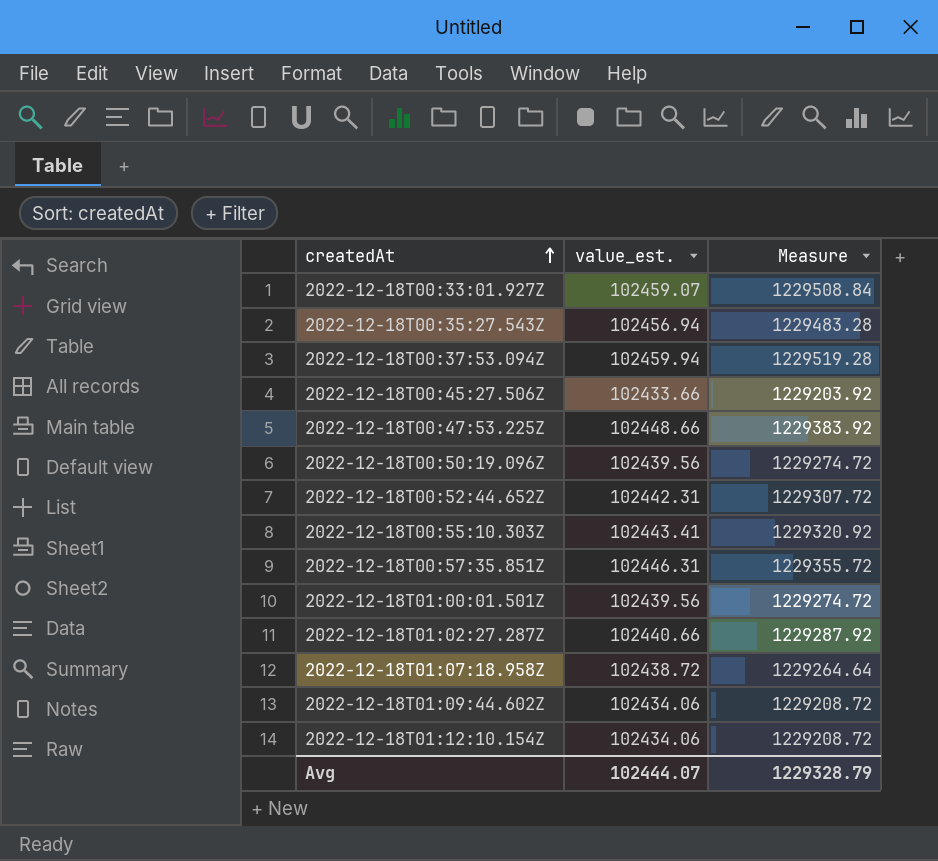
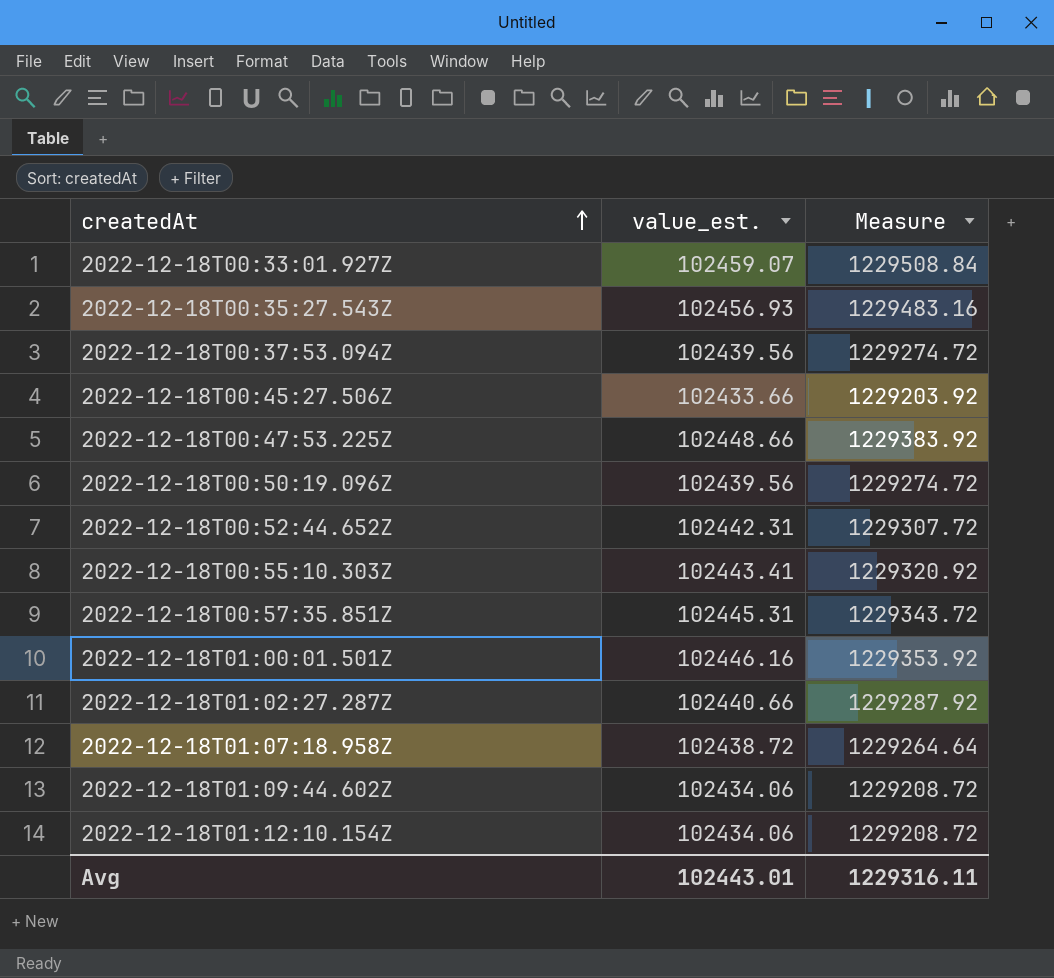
2022-12-18T00:35:27.543Z | value_est.: 102456.94 -> 102456.93
2022-12-18T00:35:27.543Z | Measure: 1229483.28 -> 1229483.16
2022-12-18T00:37:53.094Z | value_est.: 102459.94 -> 102439.56
2022-12-18T00:37:53.094Z | Measure: 1229519.28 -> 1229274.72
2022-12-18T00:57:35.851Z | value_est.: 102446.31 -> 102445.31
2022-12-18T00:57:35.851Z | Measure: 1229355.72 -> 1229343.72
2022-12-18T01:00:01.501Z | value_est.: 102439.56 -> 102446.16
2022-12-18T01:00:01.501Z | Measure: 1229274.72 -> 1229353.92
Avg | value_est.: 102444.07 -> 102443.01
Avg | Measure: 1229328.79 -> 1229316.11

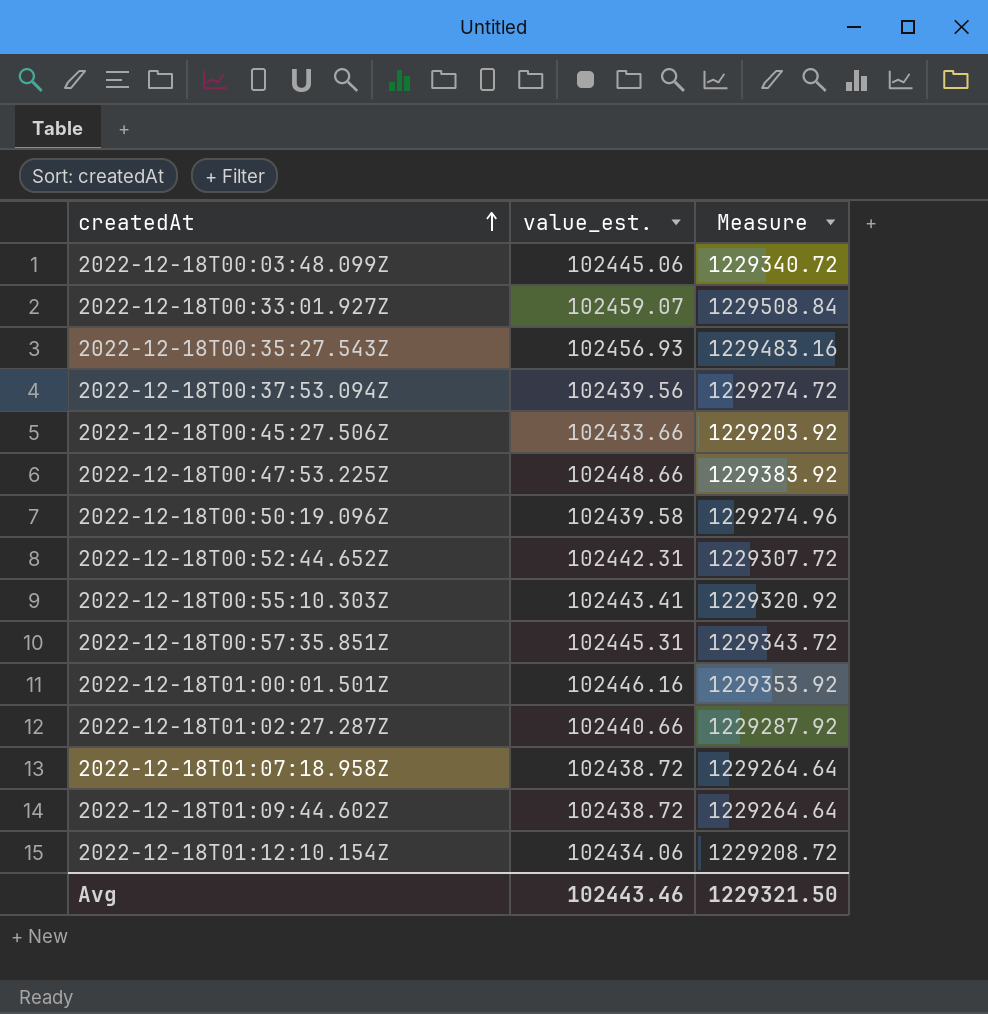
row 2022-12-18T00:03:48.099Z: none -> 102445.06 | 1229340.72
2022-12-18T00:50:19.096Z | value_est.: 102439.56 -> 102439.58
2022-12-18T00:50:19.096Z | Measure: 1229274.72 -> 1229274.96
2022-12-18T01:09:44.602Z | value_est.: 102434.06 -> 102438.72
2022-12-18T01:09:44.602Z | Measure: 1229208.72 -> 1229264.64
Avg | value_est.: 102443.01 -> 102443.46
Avg | Measure: 1229316.11 -> 1229321.50

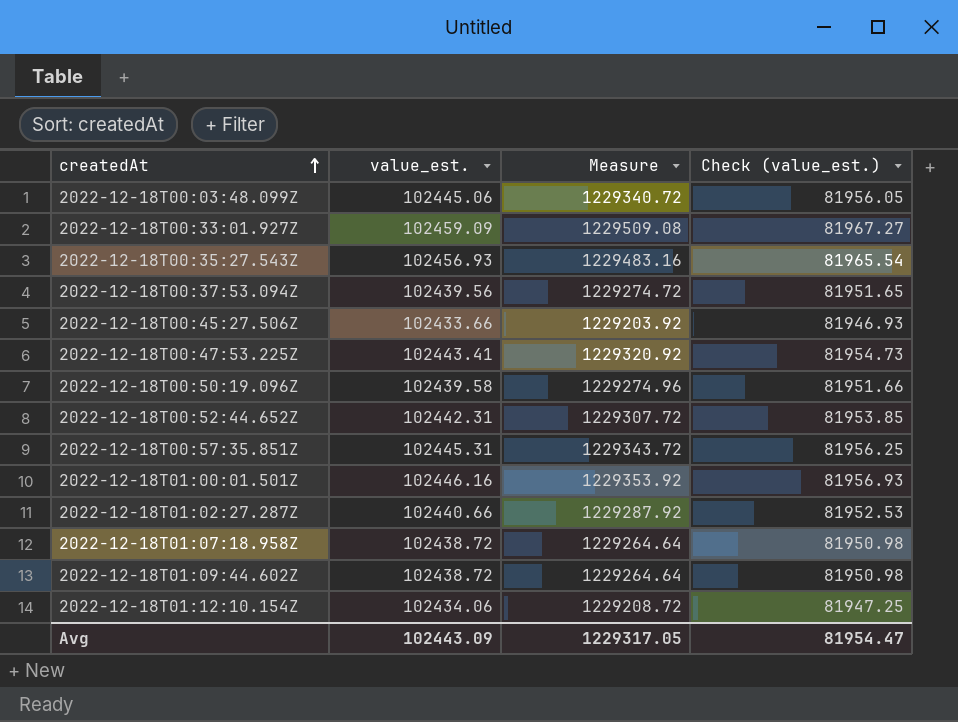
column Check (value_est.) | formula: none -> [value_est.] * 0.8
row 2022-12-18T00:55:10.303Z: 102443.41 | 1229320.92 -> none
2022-12-18T00:33:01.927Z | value_est.: 102459.07 -> 102459.09
2022-12-18T00:33:01.927Z | Measure: 1229508.84 -> 1229509.08
2022-12-18T00:47:53.225Z | value_est.: 102448.66 -> 102443.41
2022-12-18T00:47:53.225Z | Measure: 1229383.92 -> 1229320.92
Avg | value_est.: 102443.46 -> 102443.09
Avg | Measure: 1229321.50 -> 1229317.05

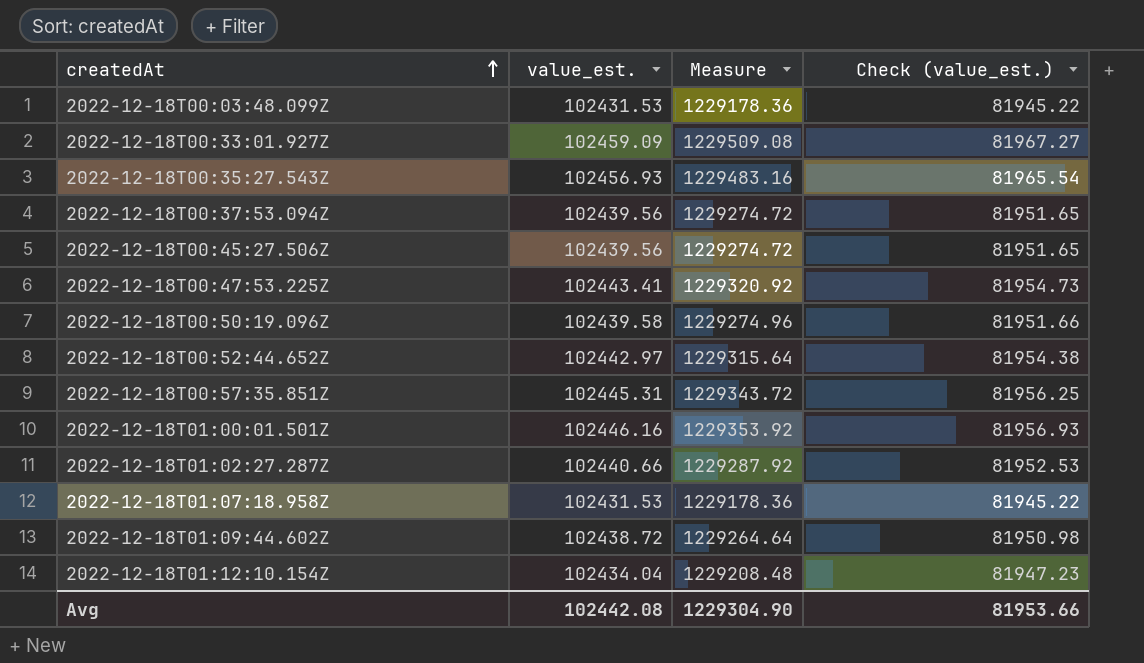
2022-12-18T00:03:48.099Z | value_est.: 102445.06 -> 102431.53
2022-12-18T00:03:48.099Z | Measure: 1229340.72 -> 1229178.36
2022-12-18T00:03:48.099Z | Check (value_est.): 81956.05 -> 81945.22
2022-12-18T00:45:27.506Z | value_est.: 102433.66 -> 102439.56
2022-12-18T00:45:27.506Z | Measure: 1229203.92 -> 1229274.72
2022-12-18T00:45:27.506Z | Check (value_est.): 81946.93 -> 81951.65
2022-12-18T00:52:44.652Z | value_est.: 102442.31 -> 102442.97
2022-12-18T00:52:44.652Z | Measure: 1229307.72 -> 1229315.64
2022-12-18T00:52:44.652Z | Check (value_est.): 81953.85 -> 81954.38
2022-12-18T01:07:18.958Z | value_est.: 102438.72 -> 102431.53
2022-12-18T01:07:18.958Z | Measure: 1229264.64 -> 1229178.36
2022-12-18T01:07:18.958Z | Check (value_est.): 81950.98 -> 81945.22
2022-12-18T01:12:10.154Z | value_est.: 102434.06 -> 102434.04
2022-12-18T01:12:10.154Z | Measure: 1229208.72 -> 1229208.48
2022-12-18T01:12:10.154Z | Check (value_est.): 81947.25 -> 81947.23
Avg | value_est.: 102443.09 -> 102442.08
Avg | Measure: 1229317.05 -> 1229304.90
Avg | Check (value_est.): 81954.47 -> 81953.66

